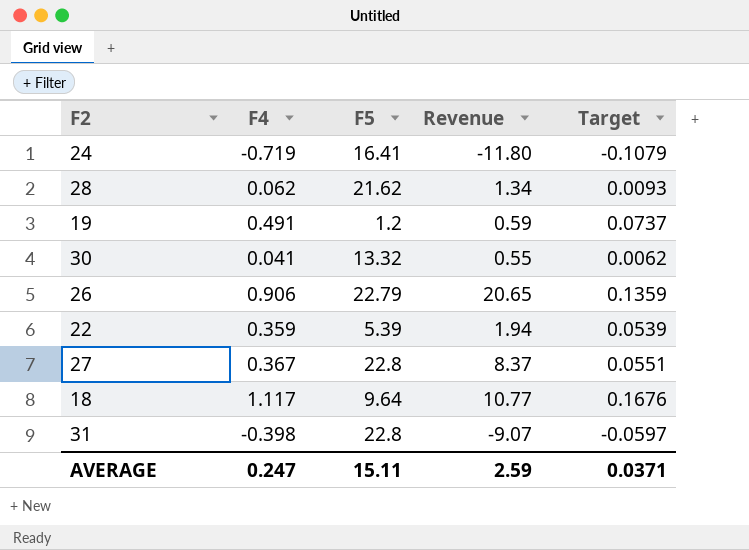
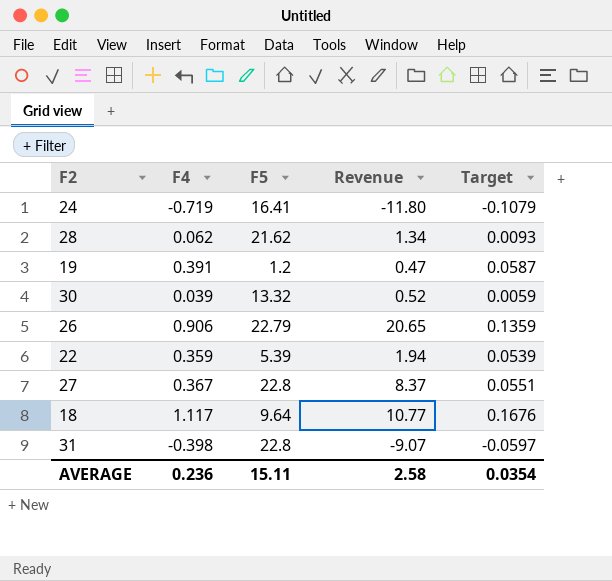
19 | F4: 0.491 -> 0.391
19 | Revenue: 0.59 -> 0.47
19 | Target: 0.0737 -> 0.0587
30 | F4: 0.041 -> 0.039
30 | Revenue: 0.55 -> 0.52
30 | Target: 0.0062 -> 0.0059
AVERAGE | F4: 0.247 -> 0.236
AVERAGE | Revenue: 2.59 -> 2.58
AVERAGE | Target: 0.0371 -> 0.0354

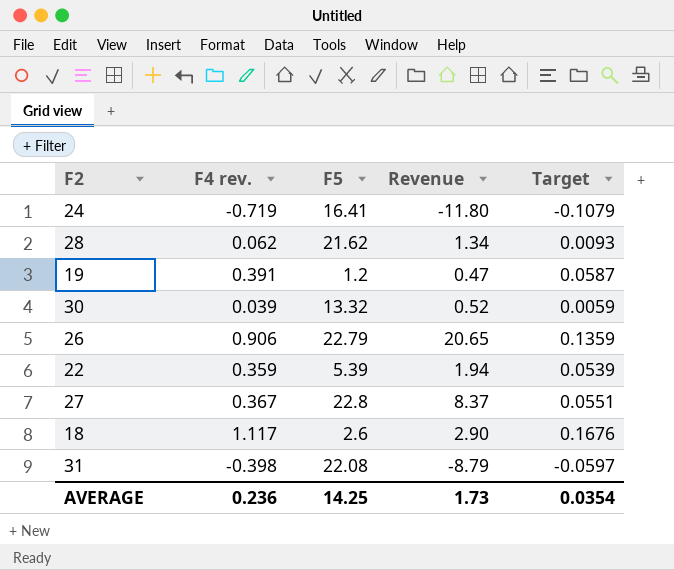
column name: F4 -> F4 rev.
18 | F5: 9.64 -> 2.6
18 | Revenue: 10.77 -> 2.90
31 | F5: 22.8 -> 22.08
31 | Revenue: -9.07 -> -8.79
AVERAGE | F5: 15.11 -> 14.25
AVERAGE | Revenue: 2.58 -> 1.73

